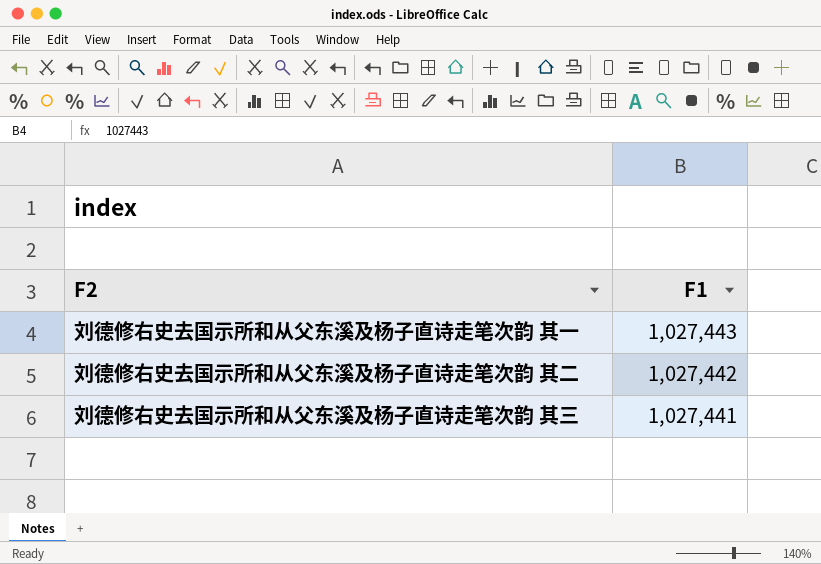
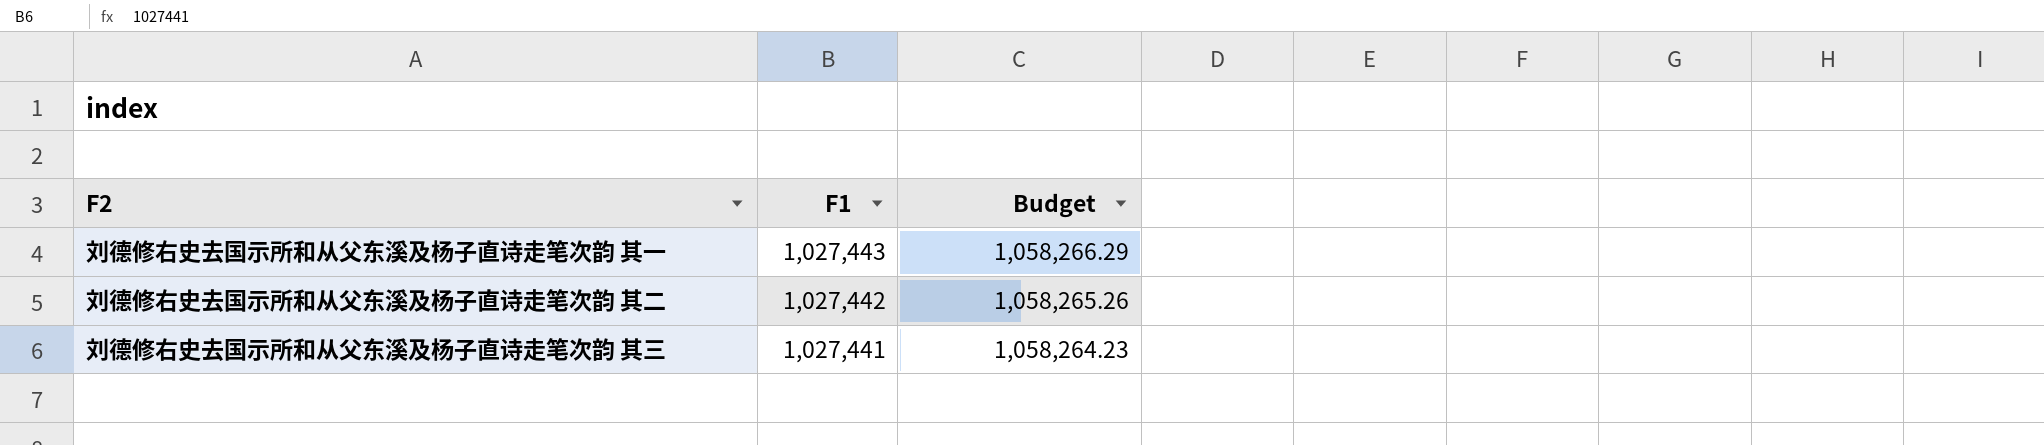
column Budget | formula: none -> [F1] * 1.03

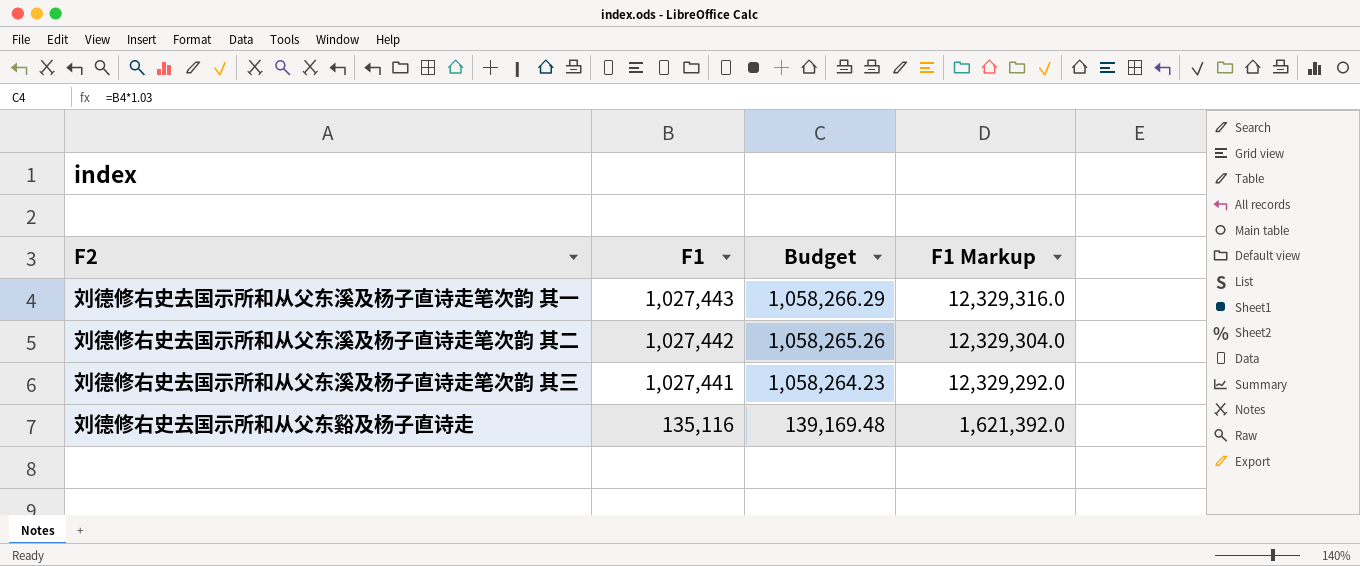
column F1 Markup | formula: none -> [F1] * 12
row 刘德修右史去国示所和从父东谿及杨子直诗走: none -> 135,116 | 139,169.48 | 1,621,392.0

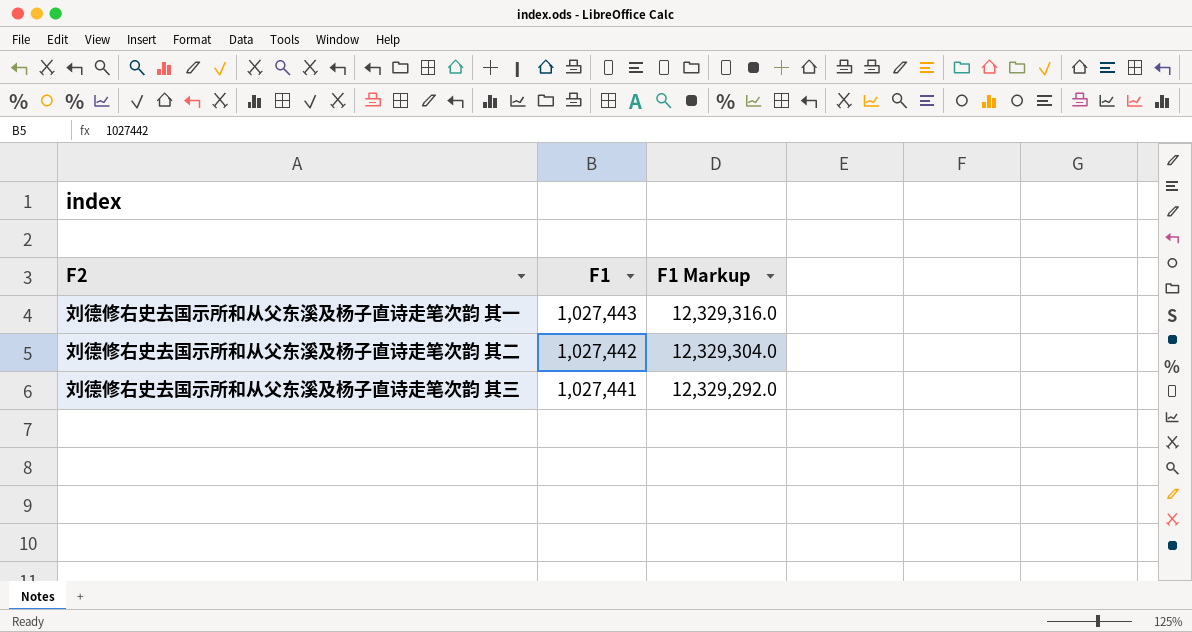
column Budget | formula: [F1] * 1.03 -> none
row 刘德修右史去国示所和从父东谿及杨子直诗走: 135,116 | 139,169.48 | 1,621,392.0 -> none

